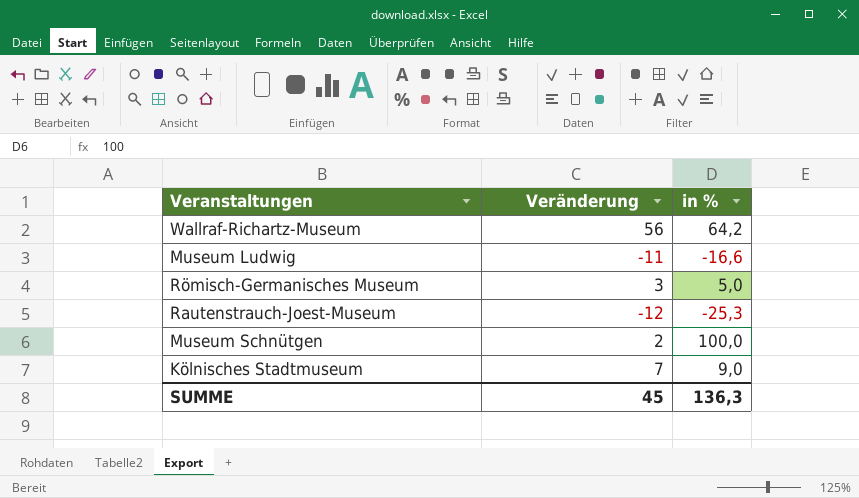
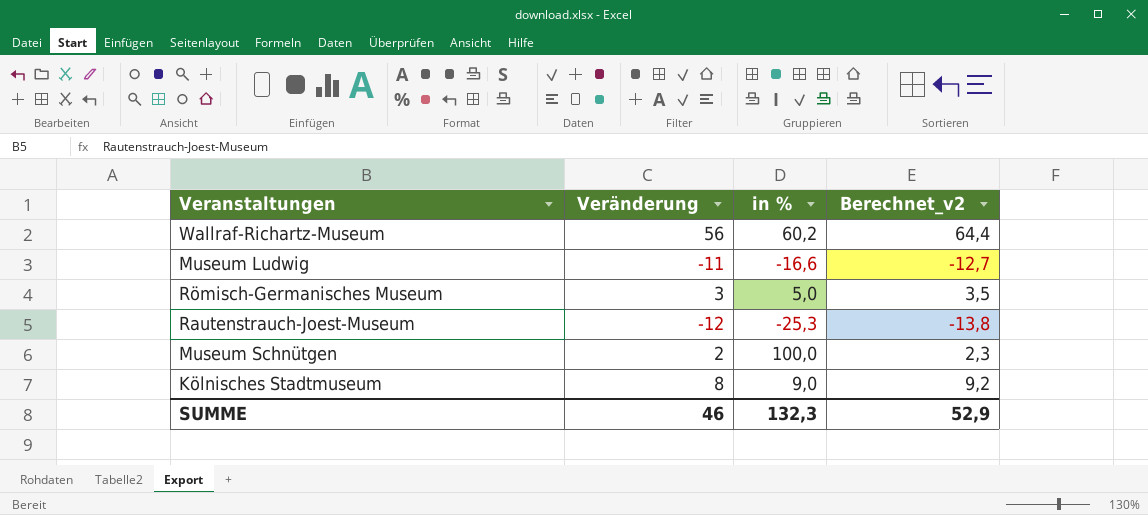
column Berechnet_v2 | formula: none -> [Veränderung] * 1,15
Wallraf-Richartz-Museum | in %: 64,2 -> 60,2
Kölnisches Stadtmuseum | Veränderung: 7 -> 8
SUMME | Veränderung: 45 -> 46
SUMME | in %: 136,3 -> 132,3

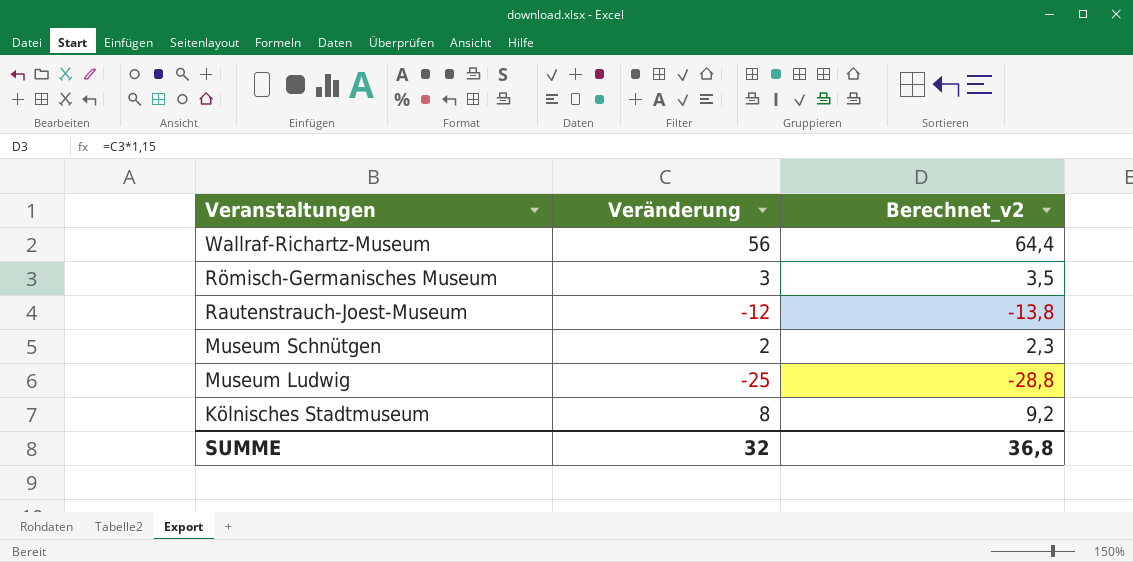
row order: none -> Veranstaltungen descending
column in % | position: 3 -> none
Museum Ludwig | Veränderung: -11 -> -25
Museum Ludwig | Berechnet_v2: -12,7 -> -28,8
SUMME | Veränderung: 46 -> 32
SUMME | Berechnet_v2: 52,9 -> 36,8

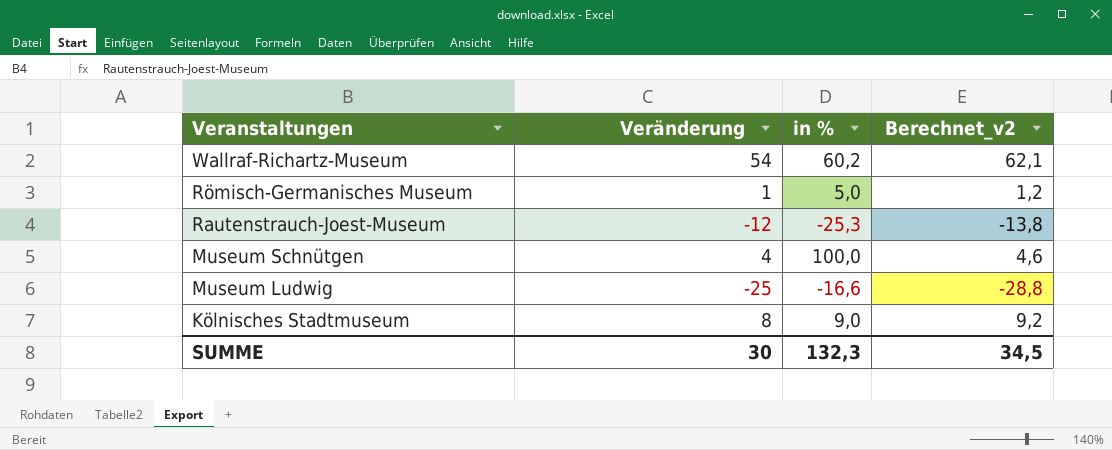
column in % | position: none -> 3
Wallraf-Richartz-Museum | Veränderung: 56 -> 54
Wallraf-Richartz-Museum | Berechnet_v2: 64,4 -> 62,1
Römisch-Germanisches Museum | Veränderung: 3 -> 1
Römisch-Germanisches Museum | Berechnet_v2: 3,5 -> 1,2
Museum Schnütgen | Veränderung: 2 -> 4
Museum Schnütgen | Berechnet_v2: 2,3 -> 4,6
SUMME | Veränderung: 32 -> 30
SUMME | Berechnet_v2: 36,8 -> 34,5

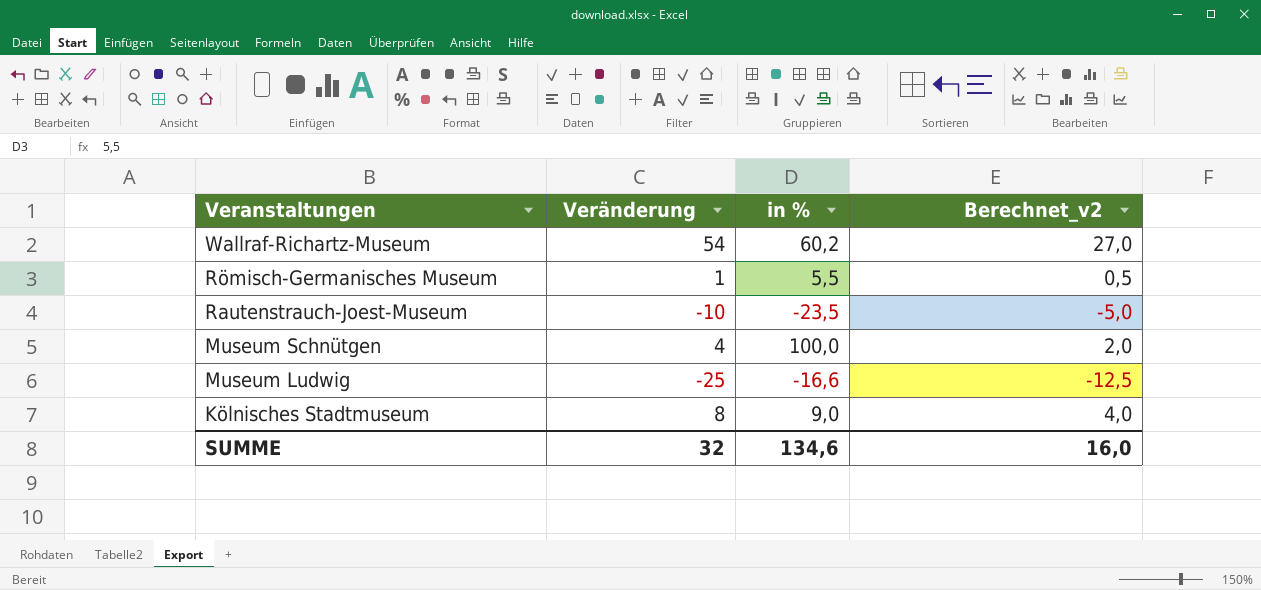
column Berechnet_v2 | formula: [Veränderung] * 1,15 -> [Veränderung] * 0,5
Römisch-Germanisches Museum | in %: 5,0 -> 5,5
Rautenstrauch-Joest-Museum | Veränderung: -12 -> -10
Rautenstrauch-Joest-Museum | in %: -25,3 -> -23,5
SUMME | Veränderung: 30 -> 32
SUMME | in %: 132,3 -> 134,6
SUMME | Berechnet_v2: 34,5 -> 16,0

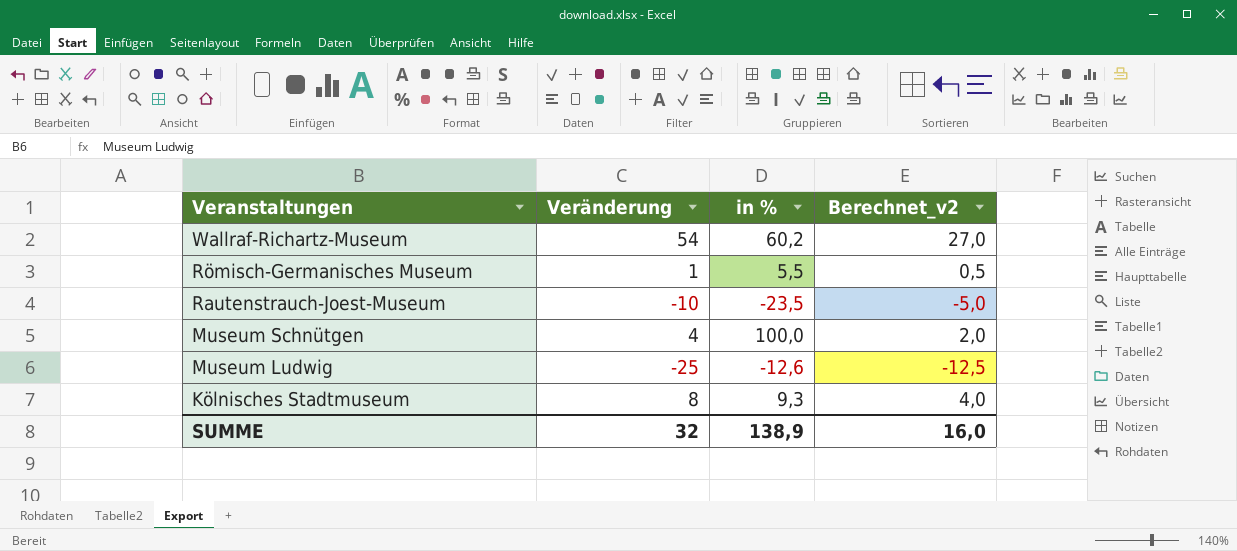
Museum Ludwig | in %: -16,6 -> -12,6
Kölnisches Stadtmuseum | in %: 9,0 -> 9,3
SUMME | in %: 134,6 -> 138,9

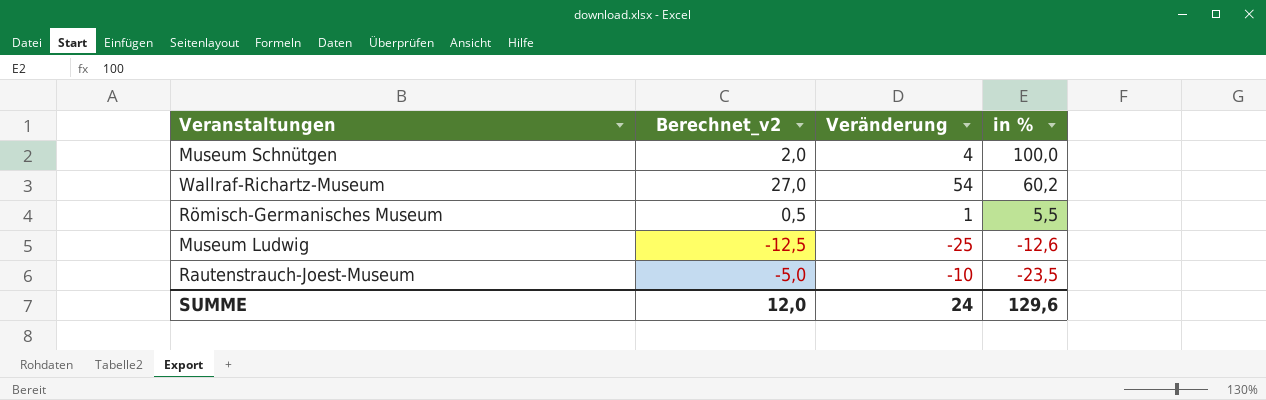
row order: Veranstaltungen descending -> in % descending
column Berechnet_v2 | position: 4 -> 2
row Kölnisches Stadtmuseum: 8 | 9,3 | 4,0 -> none
SUMME | Berechnet_v2: 16,0 -> 12,0
SUMME | Veränderung: 32 -> 24
SUMME | in %: 138,9 -> 129,6

